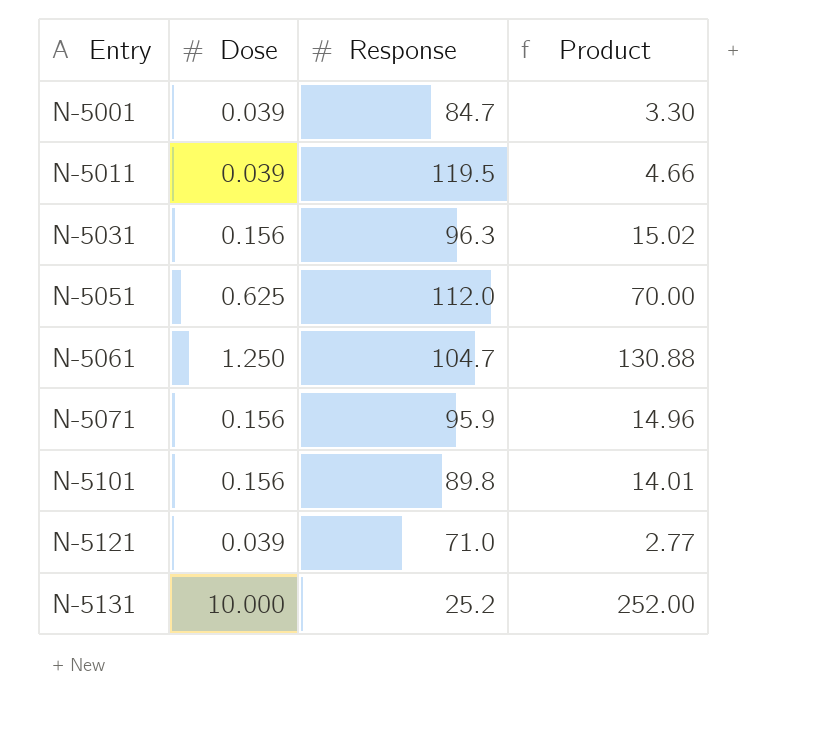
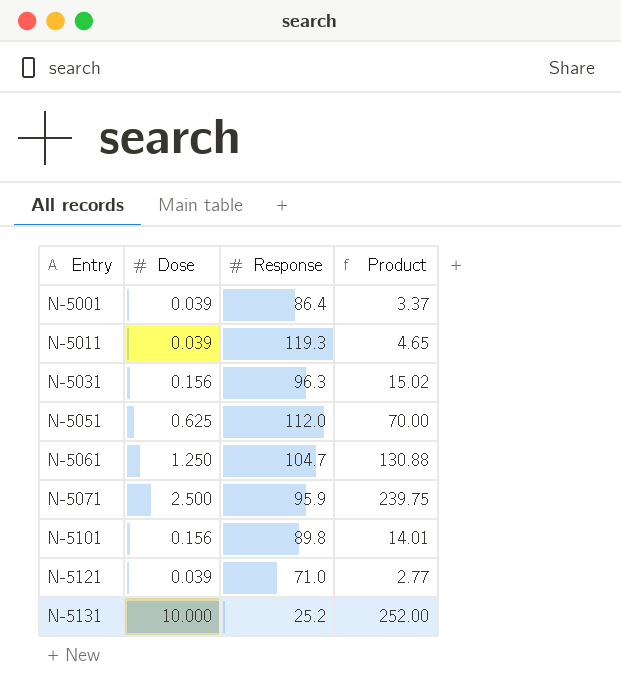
N-5001 | Response: 84.7 -> 86.4
N-5001 | Product: 3.30 -> 3.37
N-5011 | Response: 119.5 -> 119.3
N-5011 | Product: 4.66 -> 4.65
N-5071 | Dose: 0.156 -> 2.500
N-5071 | Product: 14.96 -> 239.75

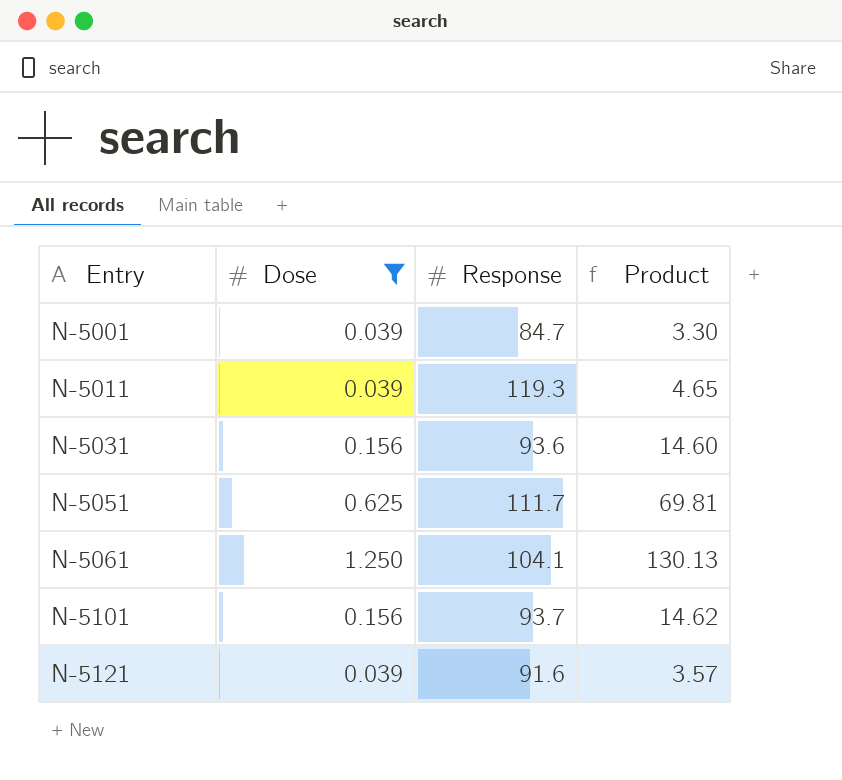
filter: none -> Dose <= 1.250
N-5001 | Response: 86.4 -> 84.7
N-5001 | Product: 3.37 -> 3.30
N-5031 | Response: 96.3 -> 93.6
N-5031 | Product: 15.02 -> 14.60
N-5051 | Response: 112.0 -> 111.7
N-5051 | Product: 70.00 -> 69.81
N-5061 | Response: 104.7 -> 104.1
N-5061 | Product: 130.88 -> 130.13
N-5101 | Response: 89.8 -> 93.7
N-5101 | Product: 14.01 -> 14.62
N-5121 | Response: 71.0 -> 91.6
N-5121 | Product: 2.77 -> 3.57

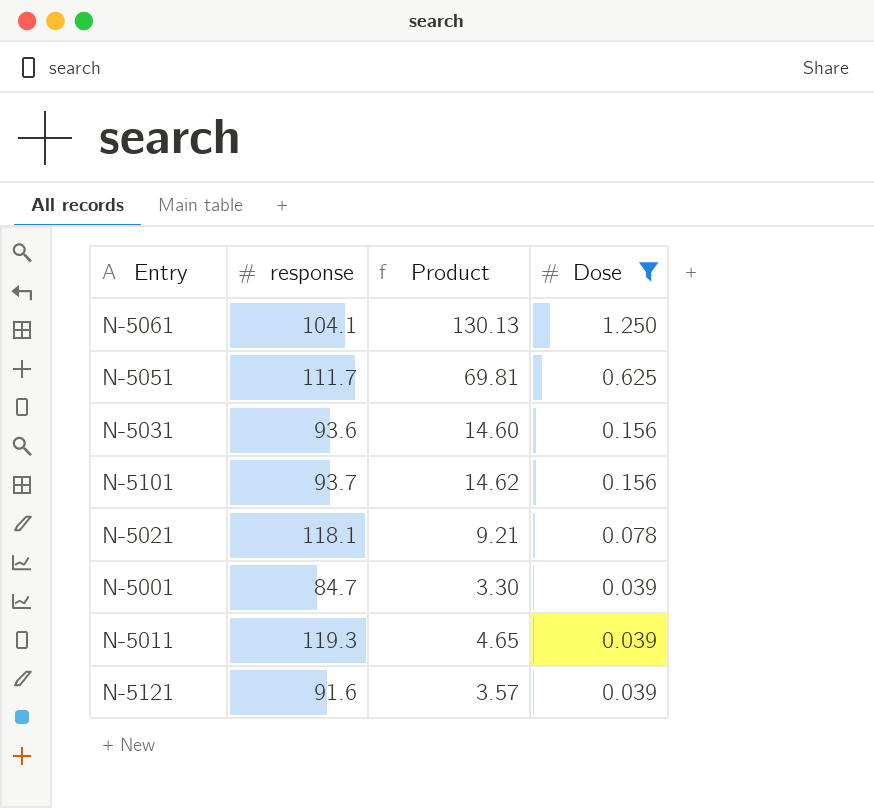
row order: Entry ascending -> Dose descending
column name: Response -> response
column Dose | position: 2 -> 4
row N-5021: none -> 118.1 | 9.21 | 0.078

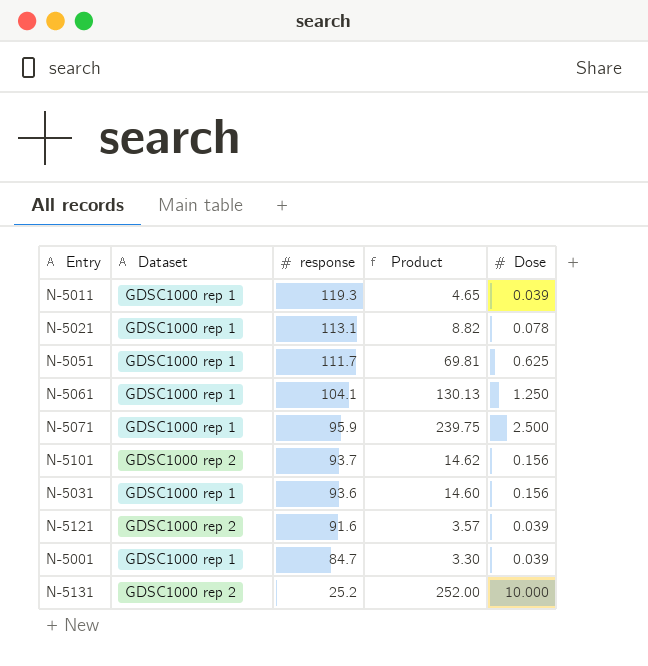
filter: Dose <= 1.250 -> none
row order: Dose descending -> response descending
column Dataset | position: none -> 2
N-5021 | response: 118.1 -> 113.1
N-5021 | Product: 9.21 -> 8.82

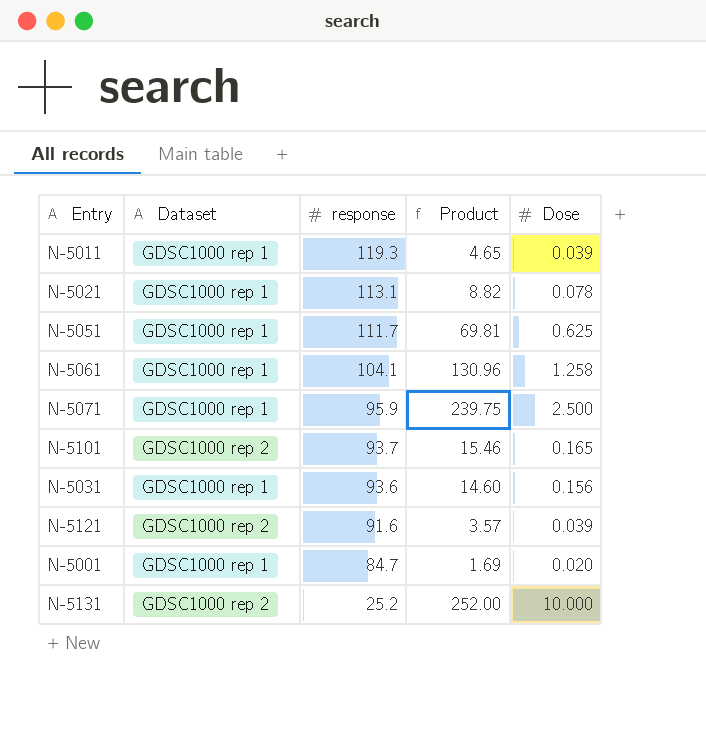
N-5061 | Product: 130.13 -> 130.96
N-5061 | Dose: 1.250 -> 1.258
N-5101 | Product: 14.62 -> 15.46
N-5101 | Dose: 0.156 -> 0.165
N-5001 | Product: 3.30 -> 1.69
N-5001 | Dose: 0.039 -> 0.020

